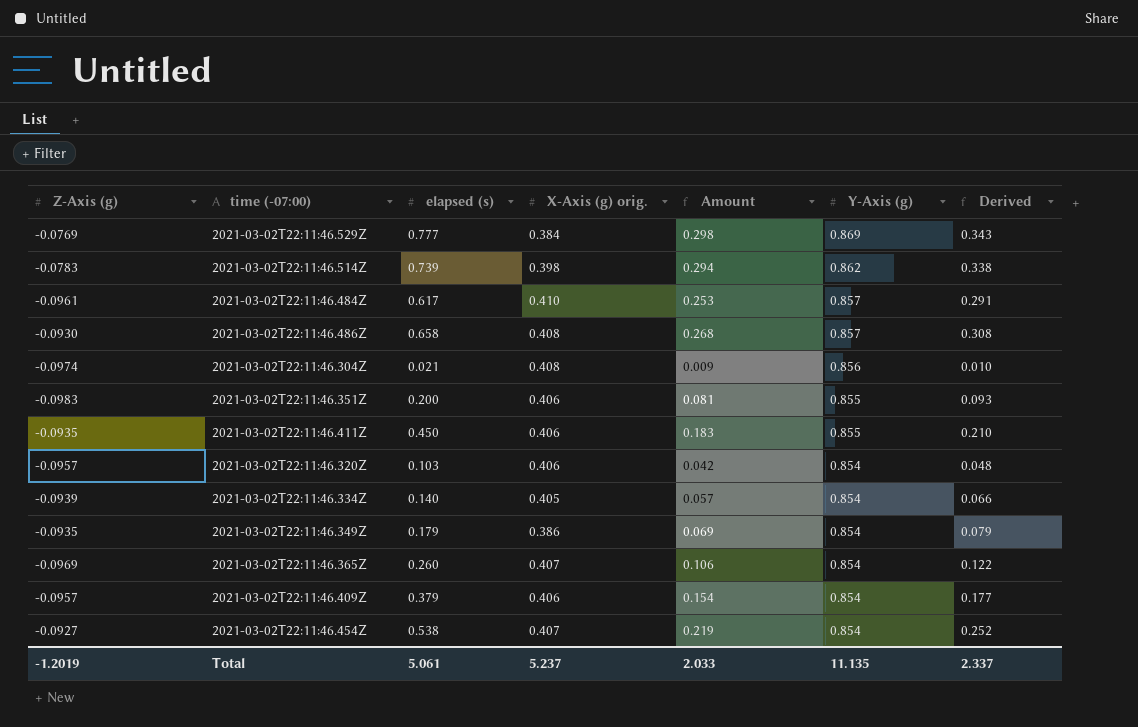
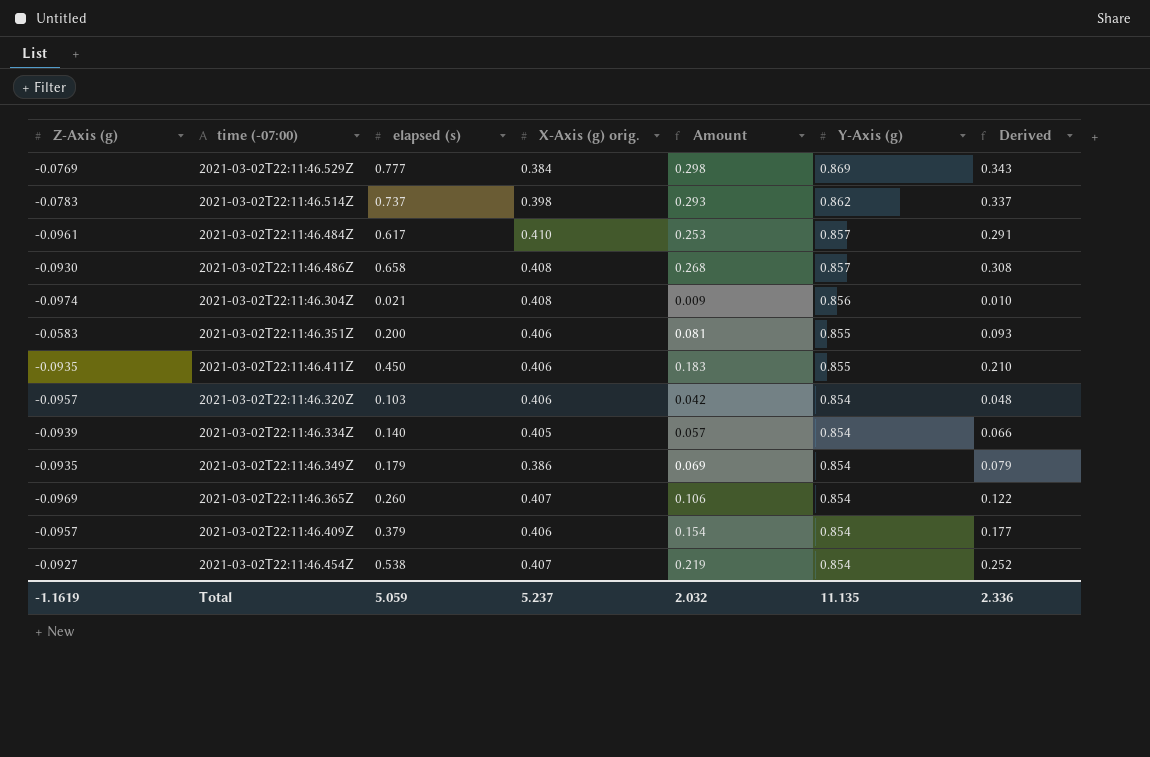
2021-03-02T22:11:46.514Z | elapsed (s): 0.739 -> 0.737
2021-03-02T22:11:46.514Z | Amount: 0.294 -> 0.293
2021-03-02T22:11:46.514Z | Derived: 0.338 -> 0.337
2021-03-02T22:11:46.351Z | Z-Axis (g): -0.0983 -> -0.0583
Total | Z-Axis (g): -1.2019 -> -1.1619
Total | elapsed (s): 5.061 -> 5.059
Total | Amount: 2.033 -> 2.032
Total | Derived: 2.337 -> 2.336

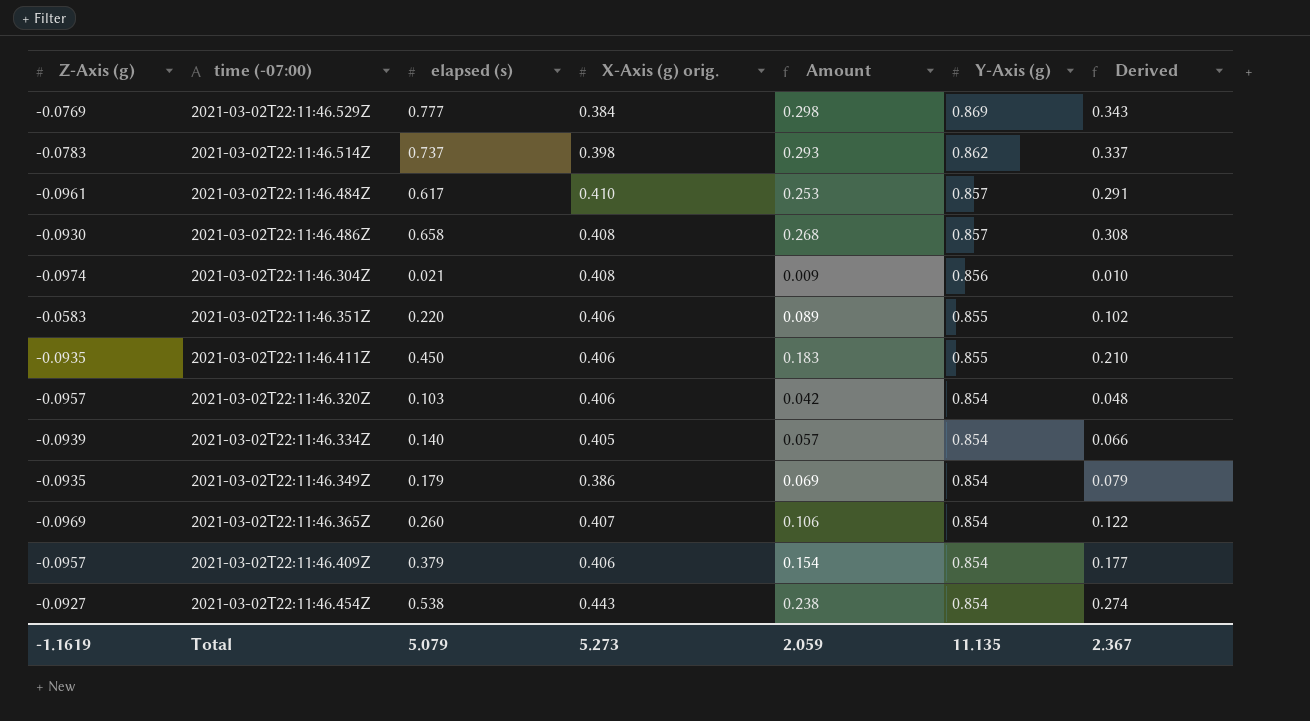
2021-03-02T22:11:46.351Z | elapsed (s): 0.200 -> 0.220
2021-03-02T22:11:46.351Z | Amount: 0.081 -> 0.089
2021-03-02T22:11:46.351Z | Derived: 0.093 -> 0.102
2021-03-02T22:11:46.454Z | X-Axis (g) orig.: 0.407 -> 0.443
2021-03-02T22:11:46.454Z | Amount: 0.219 -> 0.238
2021-03-02T22:11:46.454Z | Derived: 0.252 -> 0.274
Total | elapsed (s): 5.059 -> 5.079
Total | X-Axis (g) orig.: 5.237 -> 5.273
Total | Amount: 2.032 -> 2.059
Total | Derived: 2.336 -> 2.367

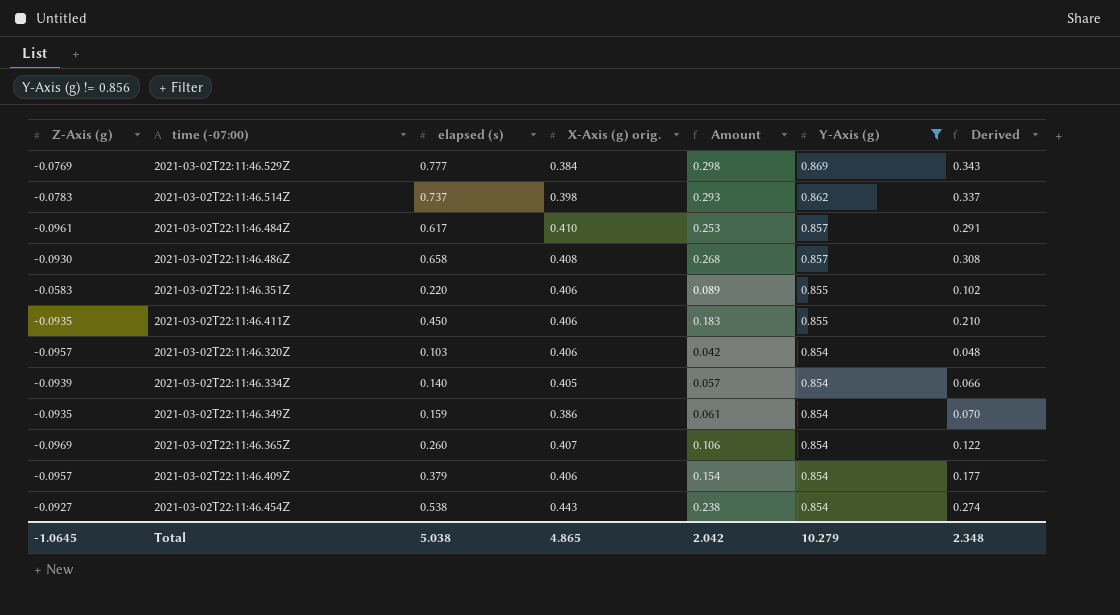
filter: none -> Y-Axis (g) != 0.856
2021-03-02T22:11:46.349Z | elapsed (s): 0.179 -> 0.159
2021-03-02T22:11:46.349Z | Amount: 0.069 -> 0.061
2021-03-02T22:11:46.349Z | Derived: 0.079 -> 0.070
Total | Z-Axis (g): -1.1619 -> -1.0645
Total | elapsed (s): 5.079 -> 5.038
Total | X-Axis (g) orig.: 5.273 -> 4.865
Total | Amount: 2.059 -> 2.042
Total | Y-Axis (g): 11.135 -> 10.279
Total | Derived: 2.367 -> 2.348

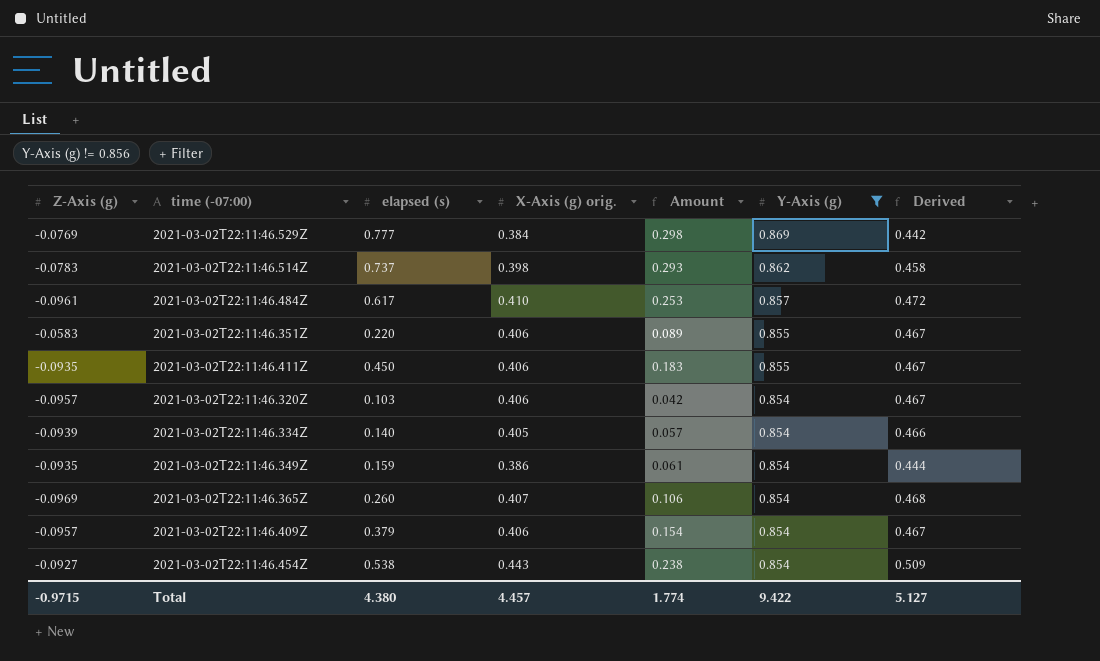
column Derived | formula: [Amount] * 1.15 -> [X-Axis (g) orig.] * 1.15
row 2021-03-02T22:11:46.486Z: -0.0930 | 0.658 | 0.408 | 0.268 | 0.857 | 0.308 -> none
Total | Z-Axis (g): -1.0645 -> -0.9715
Total | elapsed (s): 5.038 -> 4.380
Total | X-Axis (g) orig.: 4.865 -> 4.457
Total | Amount: 2.042 -> 1.774
Total | Y-Axis (g): 10.279 -> 9.422
Total | Derived: 2.348 -> 5.127

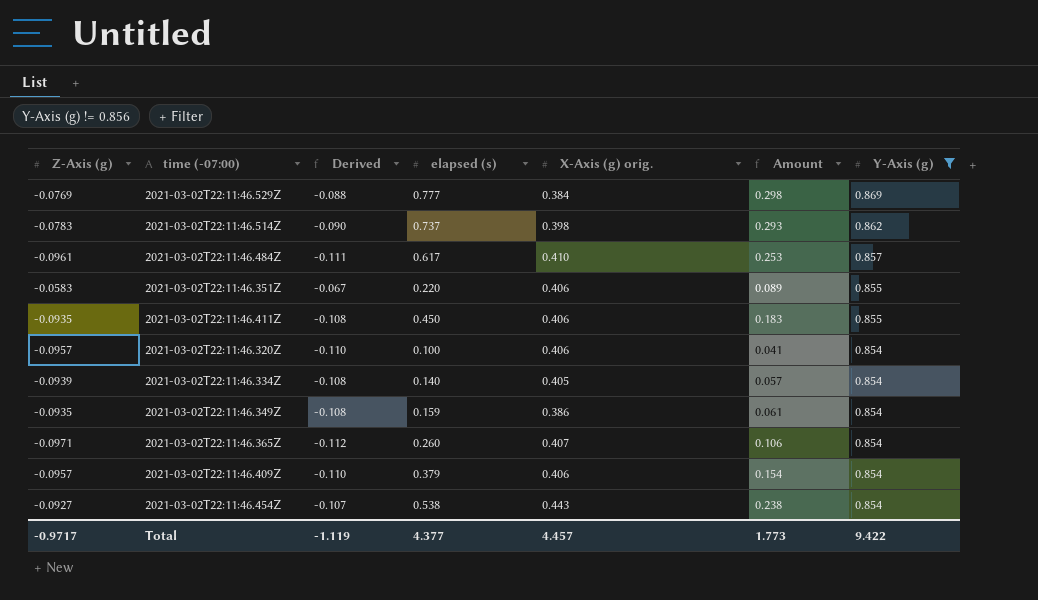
column Derived | formula: [X-Axis (g) orig.] * 1.15 -> [Z-Axis (g)] * 1.15
column Derived | position: 7 -> 3
2021-03-02T22:11:46.320Z | elapsed (s): 0.103 -> 0.100
2021-03-02T22:11:46.320Z | Amount: 0.042 -> 0.041
2021-03-02T22:11:46.365Z | Z-Axis (g): -0.0969 -> -0.0971
Total | Z-Axis (g): -0.9715 -> -0.9717
Total | Derived: 5.127 -> -1.119
Total | elapsed (s): 4.380 -> 4.377
Total | Amount: 1.774 -> 1.773

